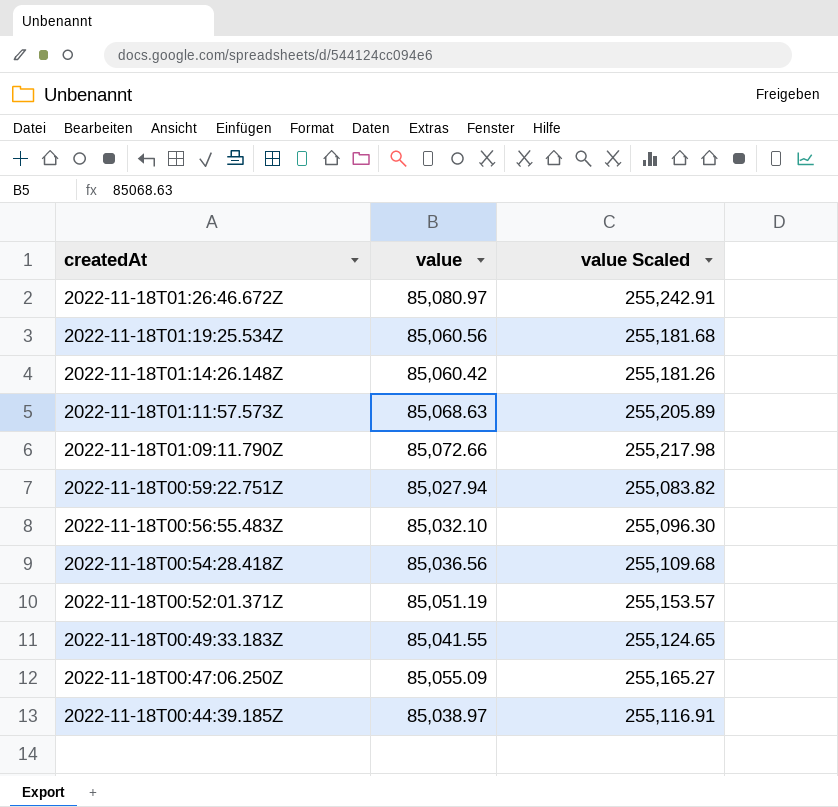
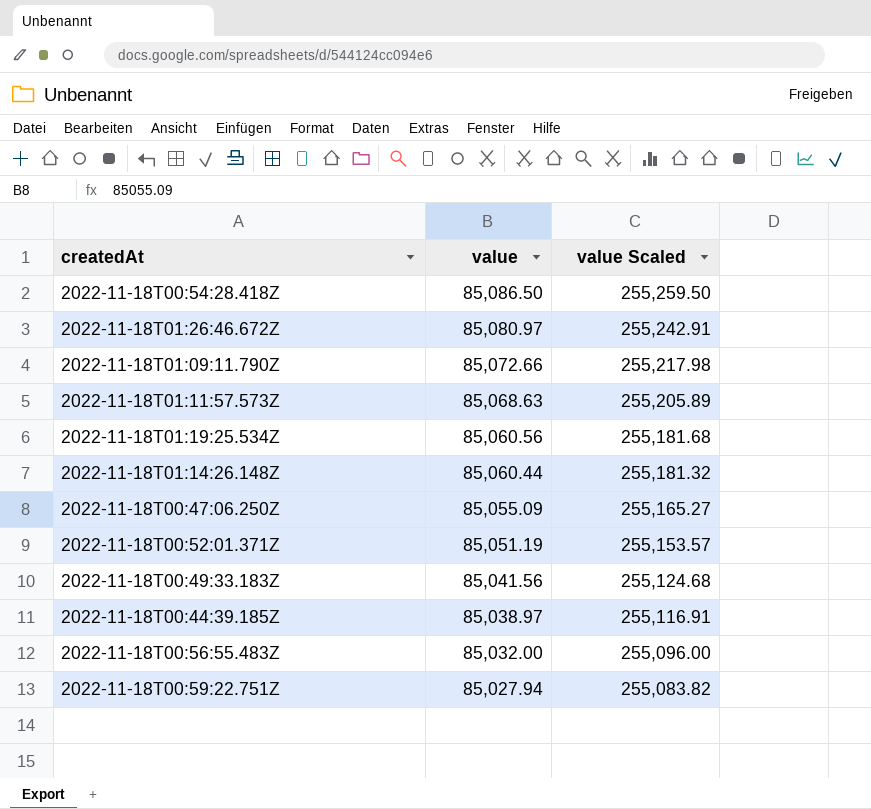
row order: createdAt descending -> value descending
2022-11-18T00:54:28.418Z | value: 85,036.56 -> 85,086.50
2022-11-18T00:54:28.418Z | value Scaled: 255,109.68 -> 255,259.50
2022-11-18T01:14:26.148Z | value: 85,060.42 -> 85,060.44
2022-11-18T01:14:26.148Z | value Scaled: 255,181.26 -> 255,181.32
2022-11-18T00:49:33.183Z | value: 85,041.55 -> 85,041.56
2022-11-18T00:49:33.183Z | value Scaled: 255,124.65 -> 255,124.68
2022-11-18T00:56:55.483Z | value: 85,032.10 -> 85,032.00
2022-11-18T00:56:55.483Z | value Scaled: 255,096.30 -> 255,096.00

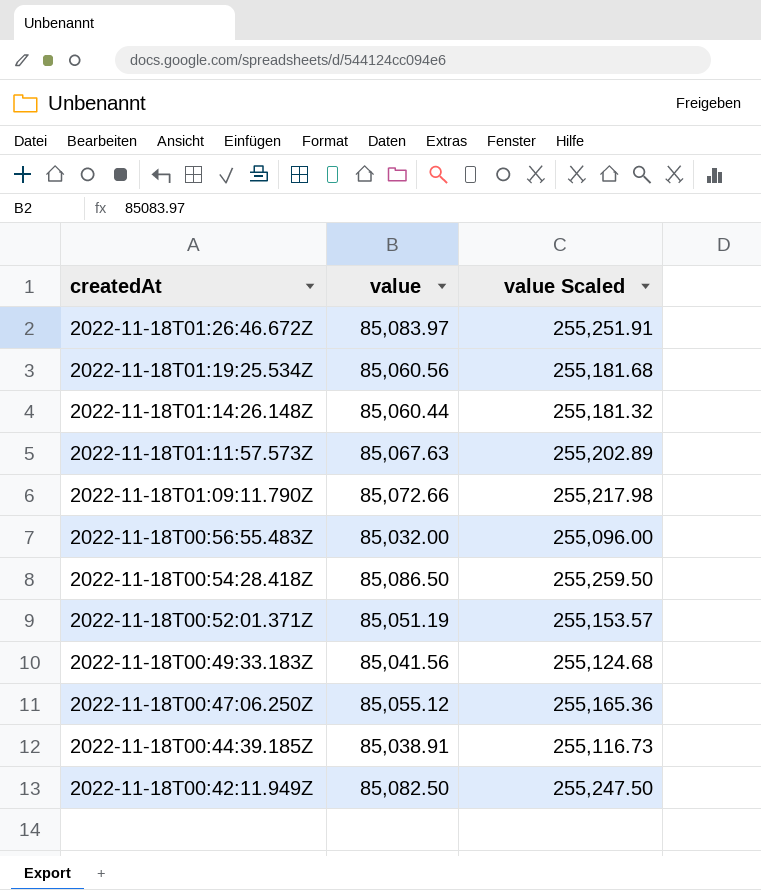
row order: value descending -> createdAt descending
row 2022-11-18T00:59:22.751Z: 85,027.94 | 255,083.82 -> none
2022-11-18T01:26:46.672Z | value: 85,080.97 -> 85,083.97
2022-11-18T01:26:46.672Z | value Scaled: 255,242.91 -> 255,251.91
2022-11-18T01:11:57.573Z | value: 85,068.63 -> 85,067.63
2022-11-18T01:11:57.573Z | value Scaled: 255,205.89 -> 255,202.89
2022-11-18T00:47:06.250Z | value: 85,055.09 -> 85,055.12
2022-11-18T00:47:06.250Z | value Scaled: 255,165.27 -> 255,165.36
2022-11-18T00:44:39.185Z | value: 85,038.97 -> 85,038.91
2022-11-18T00:44:39.185Z | value Scaled: 255,116.91 -> 255,116.73
row 2022-11-18T00:42:11.949Z: none -> 85,082.50 | 255,247.50

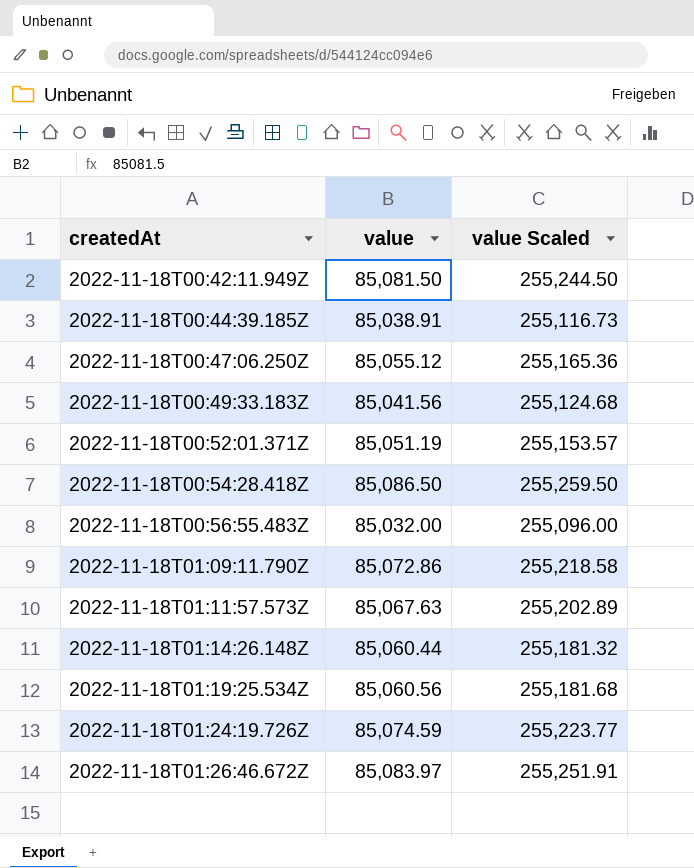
row order: createdAt descending -> createdAt ascending
2022-11-18T00:42:11.949Z | value: 85,082.50 -> 85,081.50
2022-11-18T00:42:11.949Z | value Scaled: 255,247.50 -> 255,244.50
2022-11-18T01:09:11.790Z | value: 85,072.66 -> 85,072.86
2022-11-18T01:09:11.790Z | value Scaled: 255,217.98 -> 255,218.58
row 2022-11-18T01:24:19.726Z: none -> 85,074.59 | 255,223.77

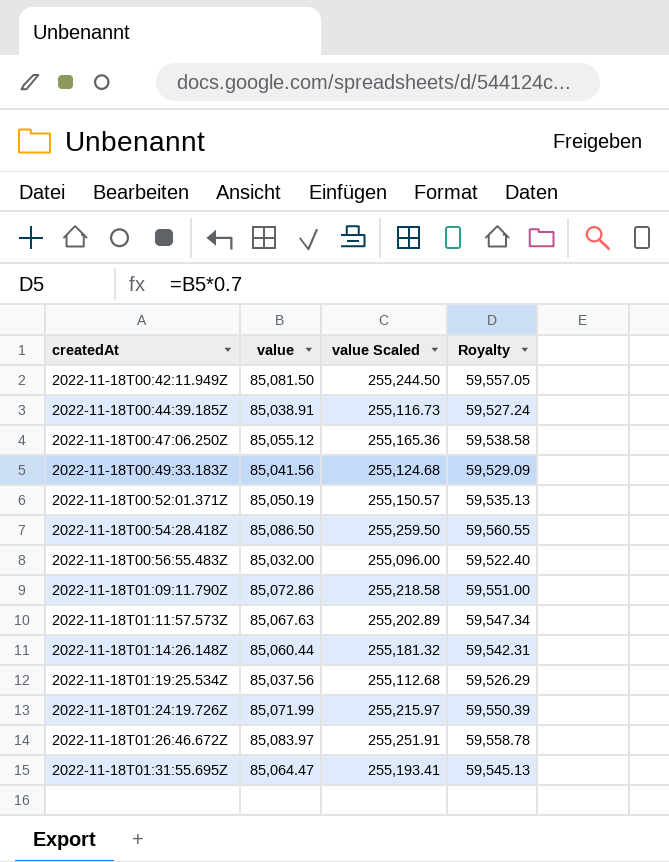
column Royalty | formula: none -> [value] * 0.7
2022-11-18T00:52:01.371Z | value: 85,051.19 -> 85,050.19
2022-11-18T00:52:01.371Z | value Scaled: 255,153.57 -> 255,150.57
2022-11-18T01:19:25.534Z | value: 85,060.56 -> 85,037.56
2022-11-18T01:19:25.534Z | value Scaled: 255,181.68 -> 255,112.68
2022-11-18T01:24:19.726Z | value: 85,074.59 -> 85,071.99
2022-11-18T01:24:19.726Z | value Scaled: 255,223.77 -> 255,215.97
row 2022-11-18T01:31:55.695Z: none -> 85,064.47 | 255,193.41 | 59,545.13

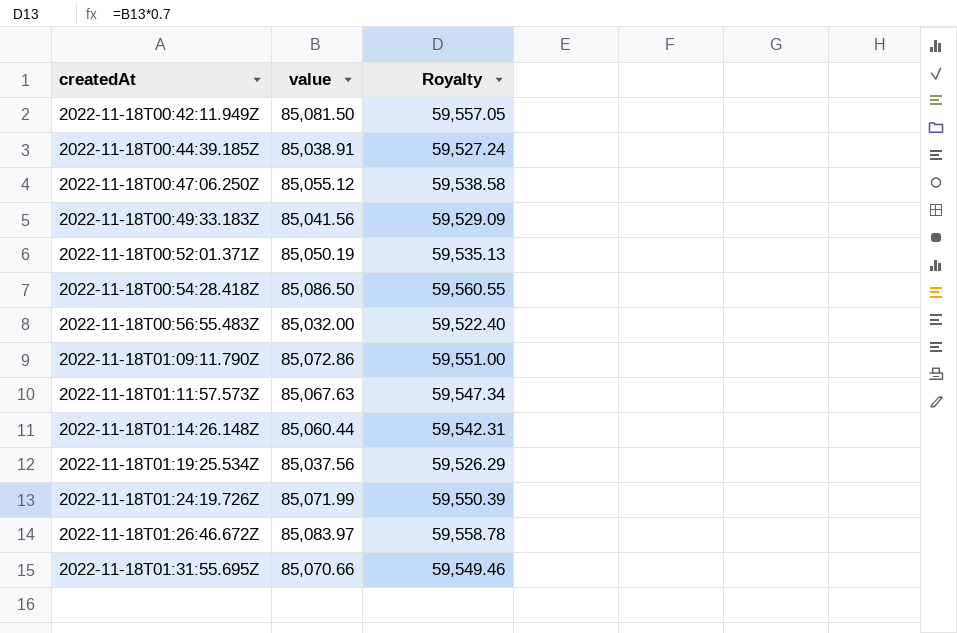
column value Scaled | formula: [value] * 3 -> none
2022-11-18T01:31:55.695Z | value: 85,064.47 -> 85,070.66
2022-11-18T01:31:55.695Z | Royalty: 59,545.13 -> 59,549.46

